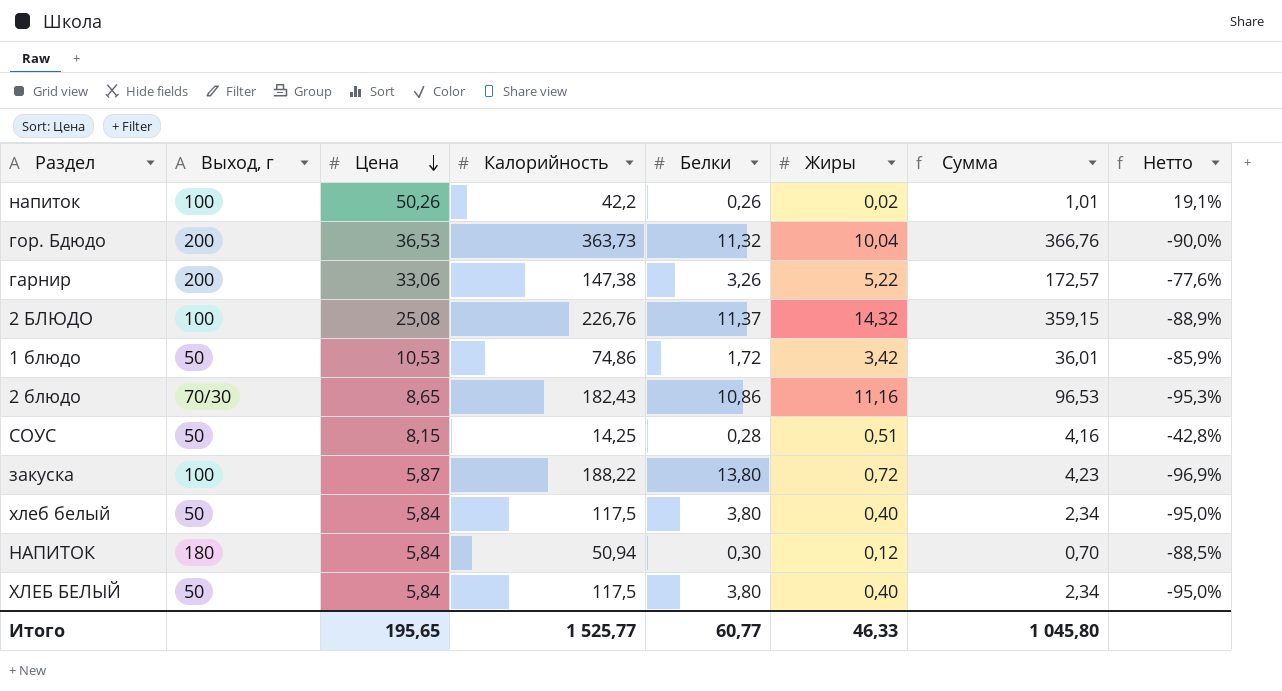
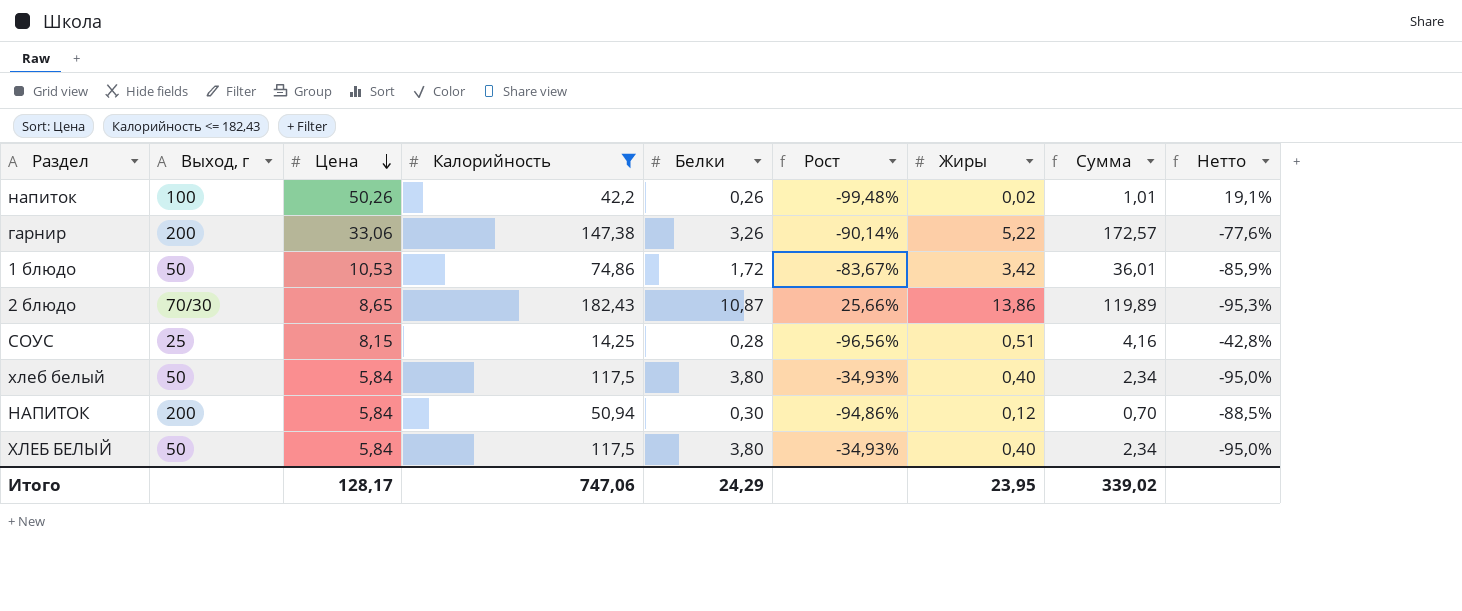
filter: none -> Калорийность <= 182,43
column Рост | formula: none -> ([Белки] - [Цена]) / [Цена]
2 блюдо | Белки: 10,86 -> 10,87
2 блюдо | Жиры: 11,16 -> 13,86
2 блюдо | Сумма: 96,53 -> 119,89
СОУС | Выход, г: 50 -> 25
НАПИТОК | Выход, г: 180 -> 200
Итого | Цена: 195,65 -> 128,17
Итого | Калорийность: 1 525,77 -> 747,06
Итого | Белки: 60,77 -> 24,29
Итого | Жиры: 46,33 -> 23,95
Итого | Сумма: 1 045,80 -> 339,02

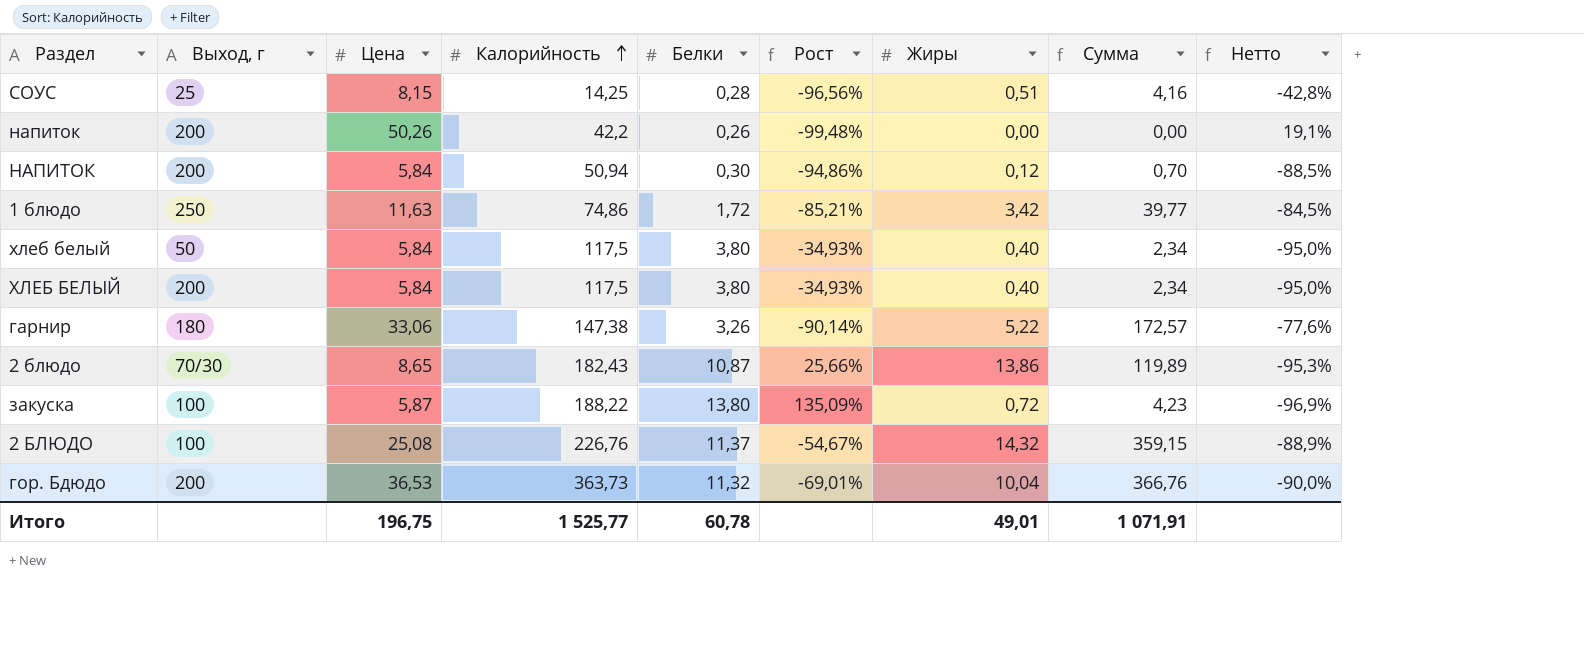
filter: Калорийность <= 182,43 -> none
row order: Цена descending -> Калорийность ascending
напиток | Выход, г: 100 -> 200
напиток | Жиры: 0,02 -> 0,00
напиток | Сумма: 1,01 -> 0,00
1 блюдо | Выход, г: 50 -> 250
1 блюдо | Цена: 10,53 -> 11,63
1 блюдо | Рост: -83,67% -> -85,21%
1 блюдо | Сумма: 36,01 -> 39,77
1 блюдо | Нетто: -85,9% -> -84,5%
ХЛЕБ БЕЛЫЙ | Выход, г: 50 -> 200
гарнир | Выход, г: 200 -> 180
Итого | Цена: 128,17 -> 196,75
Итого | Калорийность: 747,06 -> 1 525,77
Итого | Белки: 24,29 -> 60,78
Итого | Жиры: 23,95 -> 49,01
Итого | Сумма: 339,02 -> 1 071,91

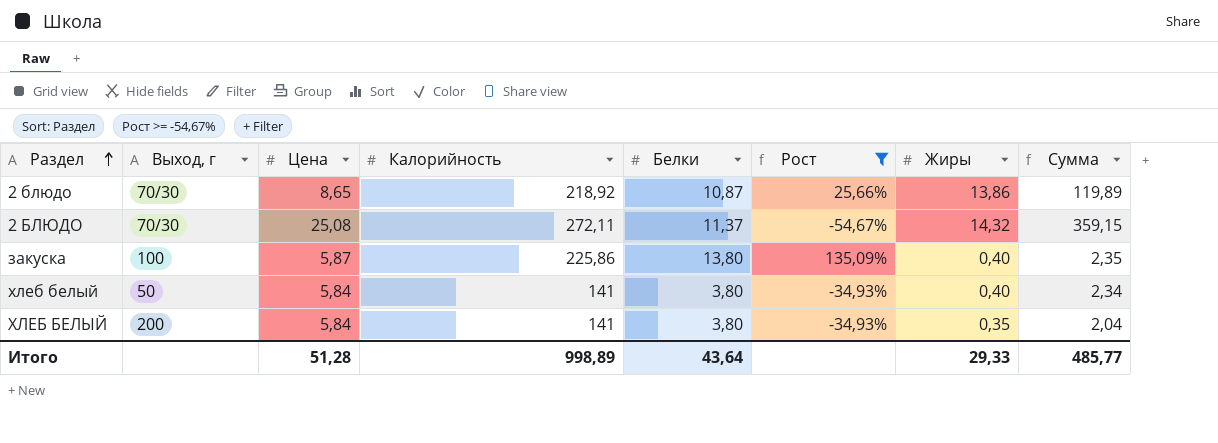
filter: none -> Рост >= -54,67%
row order: Калорийность ascending -> Раздел ascending
column Нетто | formula: ([Цена] - [Калорийность]) / [Калорийность] -> none
2 блюдо | Калорийность: 182,43 -> 218,92
2 БЛЮДО | Выход, г: 100 -> 70/30
2 БЛЮДО | Калорийность: 226,76 -> 272,11
закуска | Калорийность: 188,22 -> 225,86
закуска | Жиры: 0,72 -> 0,40
закуска | Сумма: 4,23 -> 2,35
хлеб белый | Калорийность: 117,5 -> 141
ХЛЕБ БЕЛЫЙ | Калорийность: 117,5 -> 141
ХЛЕБ БЕЛЫЙ | Жиры: 0,40 -> 0,35
ХЛЕБ БЕЛЫЙ | Сумма: 2,34 -> 2,04
Итого | Цена: 196,75 -> 51,28
Итого | Калорийность: 1 525,77 -> 998,89
Итого | Белки: 60,78 -> 43,64
Итого | Жиры: 49,01 -> 29,33
Итого | Сумма: 1 071,91 -> 485,77

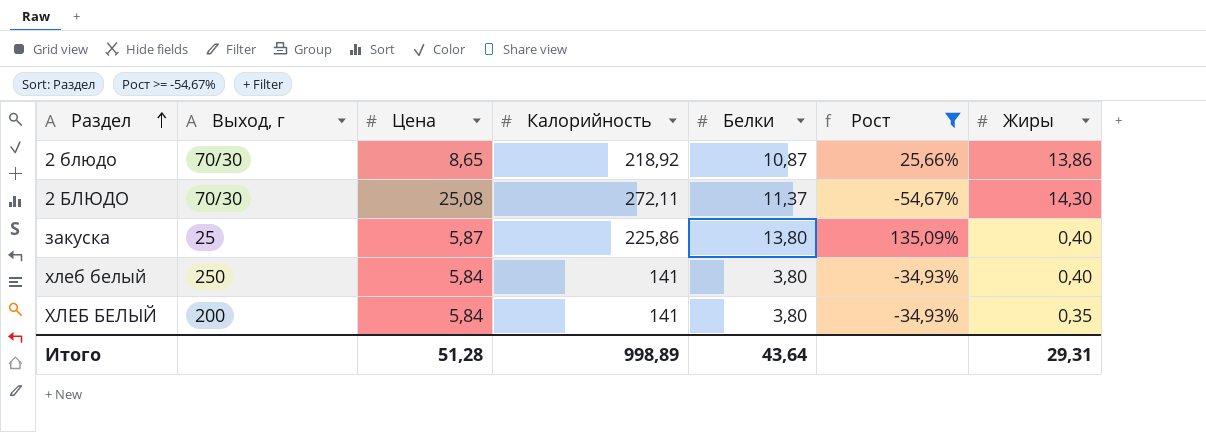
column Сумма | formula: [Цена] * [Жиры] -> none
2 БЛЮДО | Жиры: 14,32 -> 14,30
закуска | Выход, г: 100 -> 25
хлеб белый | Выход, г: 50 -> 250
Итого | Жиры: 29,33 -> 29,31

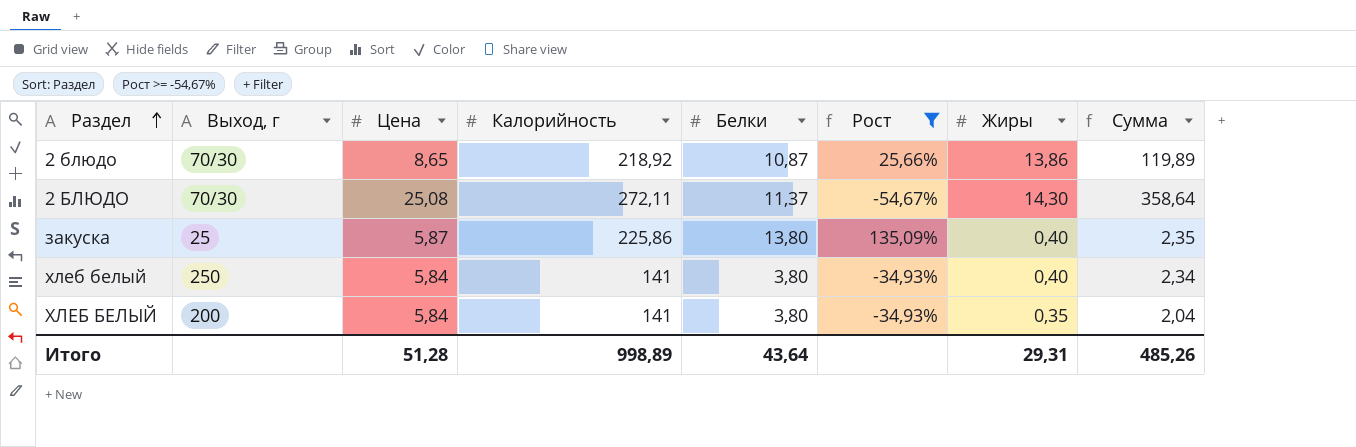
column Сумма | formula: none -> [Цена] * [Жиры]

